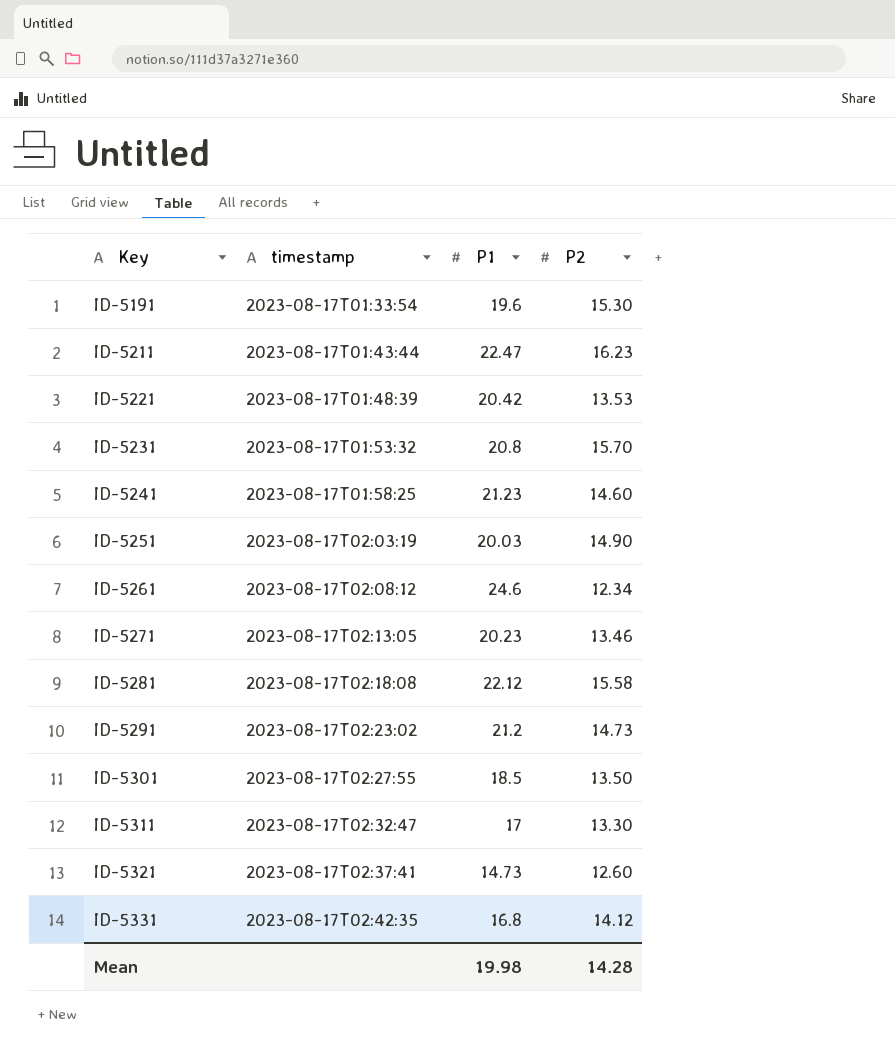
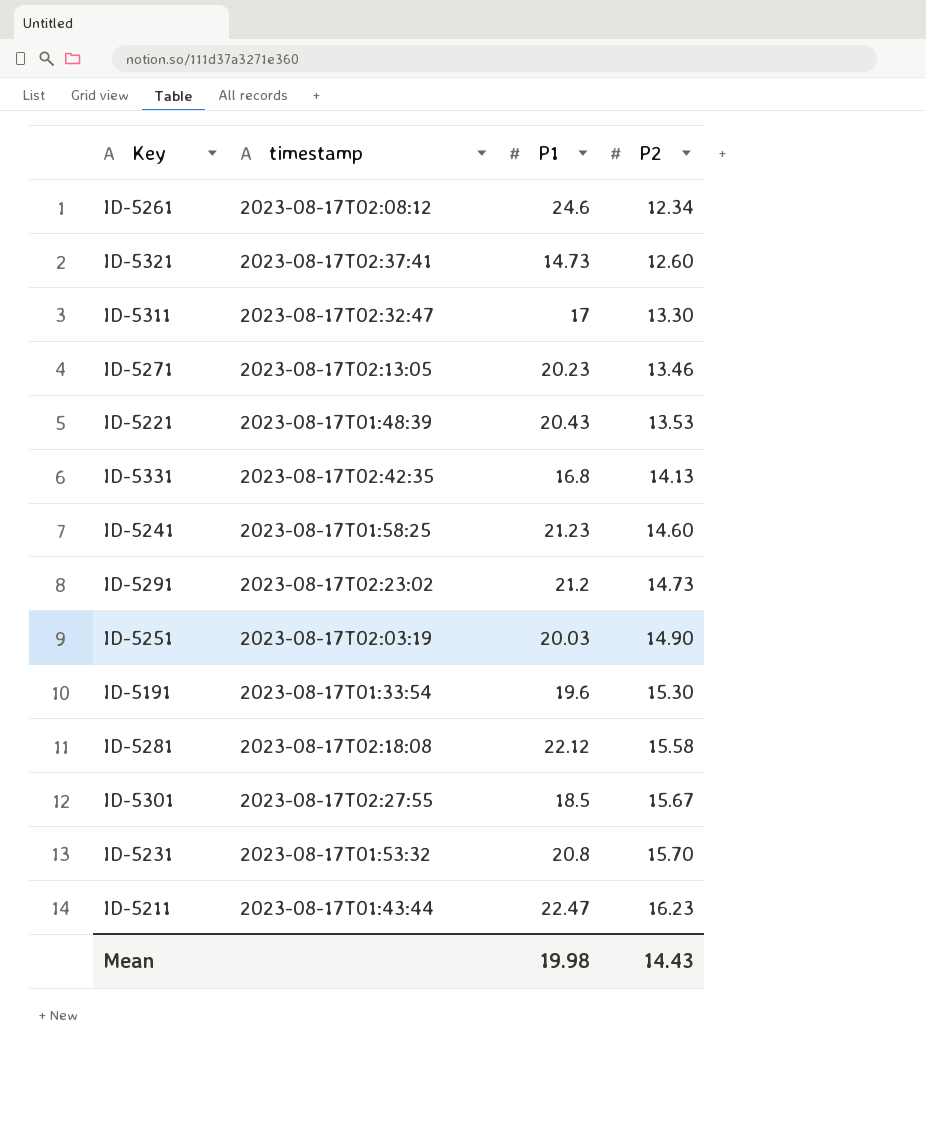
row order: Key ascending -> P2 ascending
ID-5221 | P1: 20.42 -> 20.43
ID-5331 | P2: 14.12 -> 14.13
ID-5301 | P2: 13.50 -> 15.67
Mean | P2: 14.28 -> 14.43

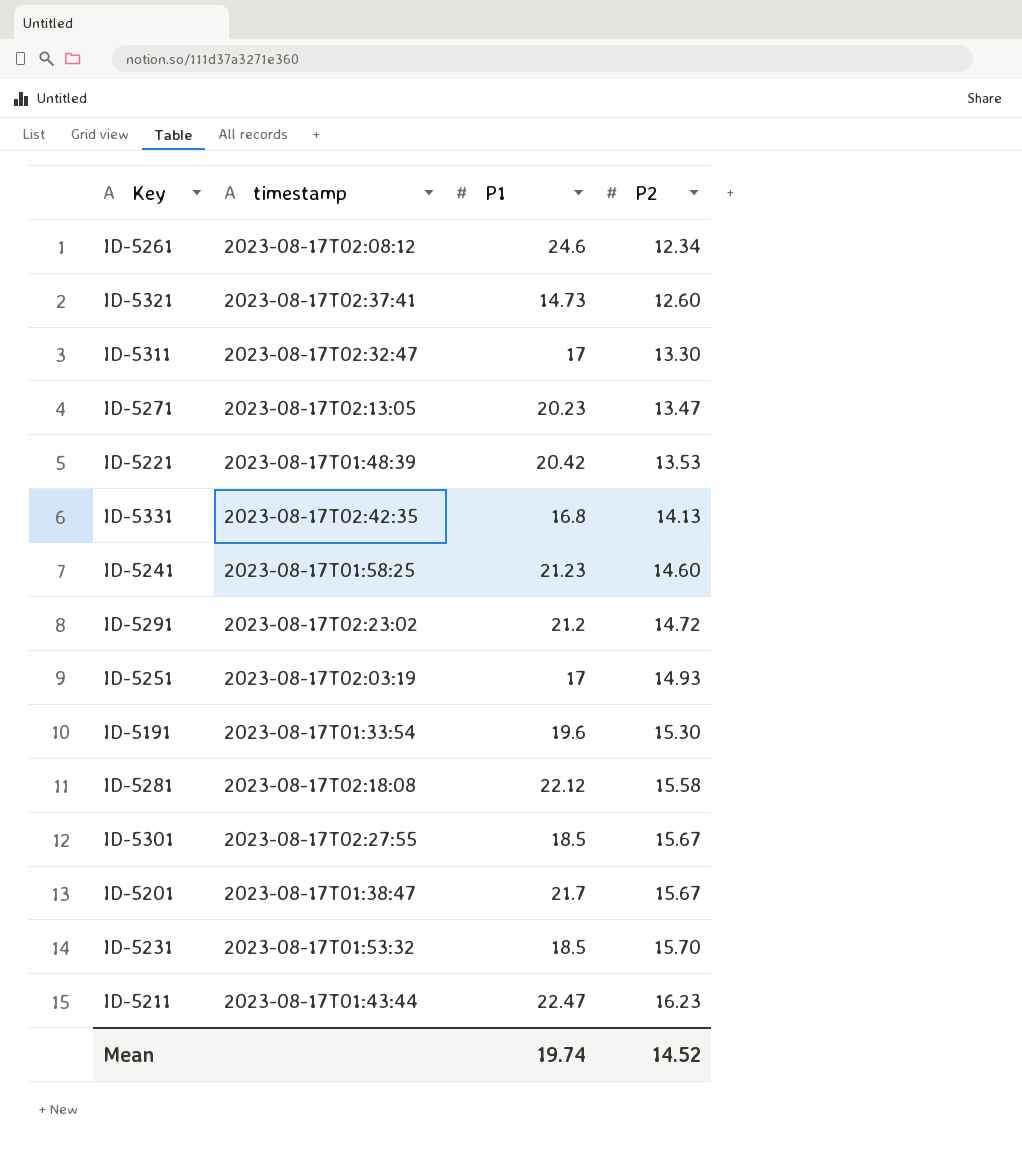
ID-5271 | P2: 13.46 -> 13.47
ID-5221 | P1: 20.43 -> 20.42
ID-5291 | P2: 14.73 -> 14.72
ID-5251 | P1: 20.03 -> 17
ID-5251 | P2: 14.90 -> 14.93
row ID-5201: none -> 2023-08-17T01:38:47 | 21.7 | 15.67
ID-5231 | P1: 20.8 -> 18.5
Mean | P1: 19.98 -> 19.74
Mean | P2: 14.43 -> 14.52

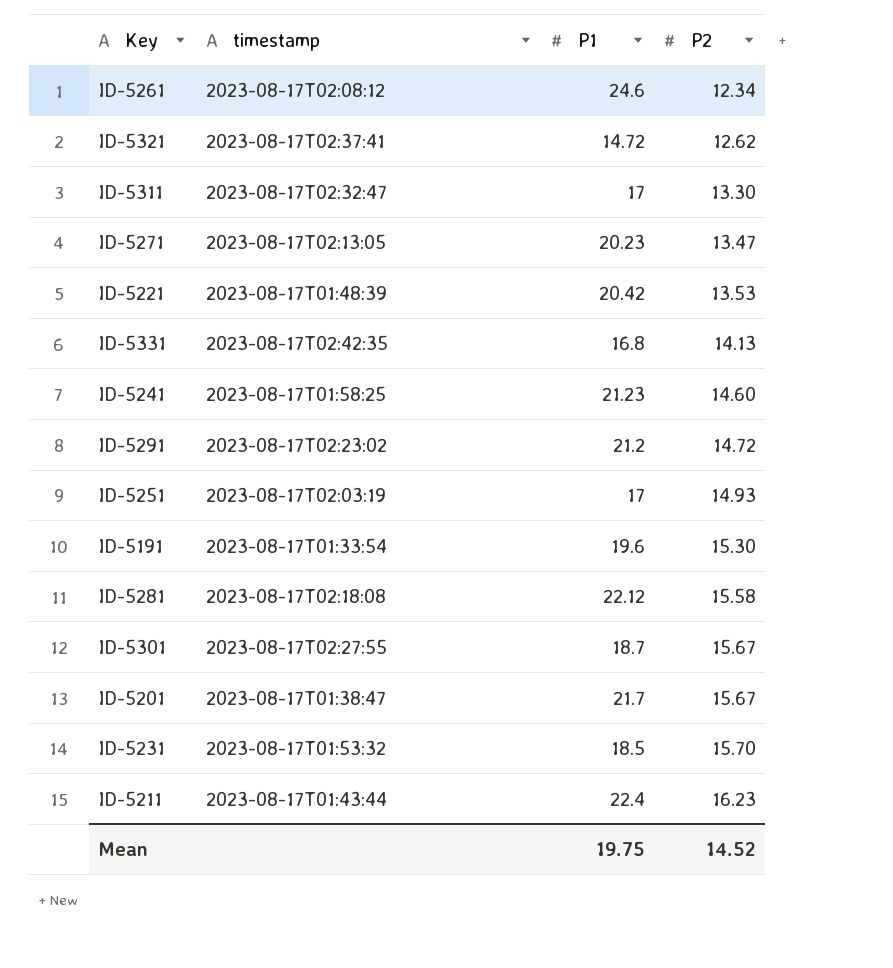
ID-5321 | P1: 14.73 -> 14.72
ID-5321 | P2: 12.60 -> 12.62
ID-5301 | P1: 18.5 -> 18.7
ID-5211 | P1: 22.47 -> 22.4
Mean | P1: 19.74 -> 19.75

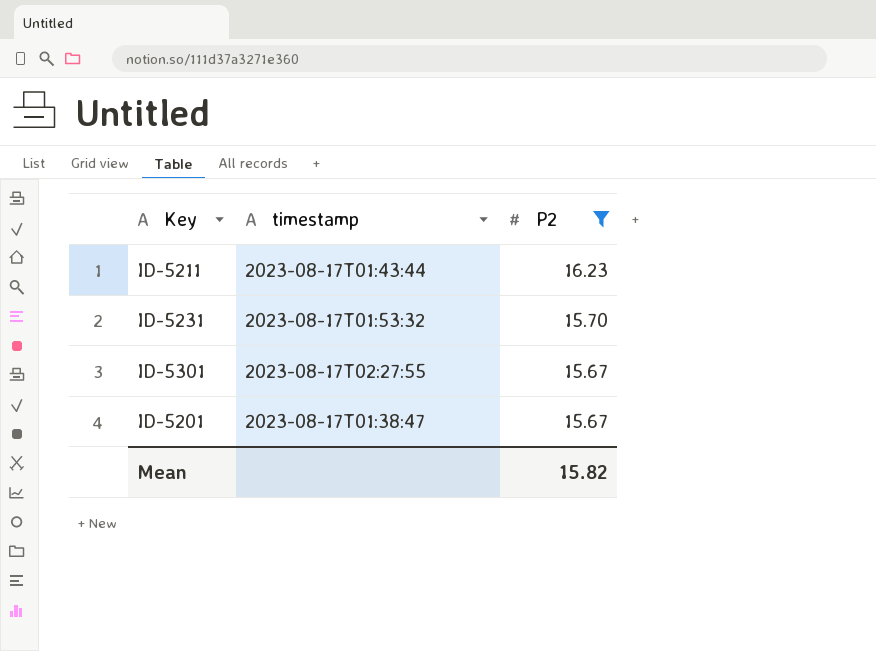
filter: none -> P2 >= 15.67
row order: P2 ascending -> P2 descending
column P1 | position: 3 -> none
Mean | P2: 14.52 -> 15.82

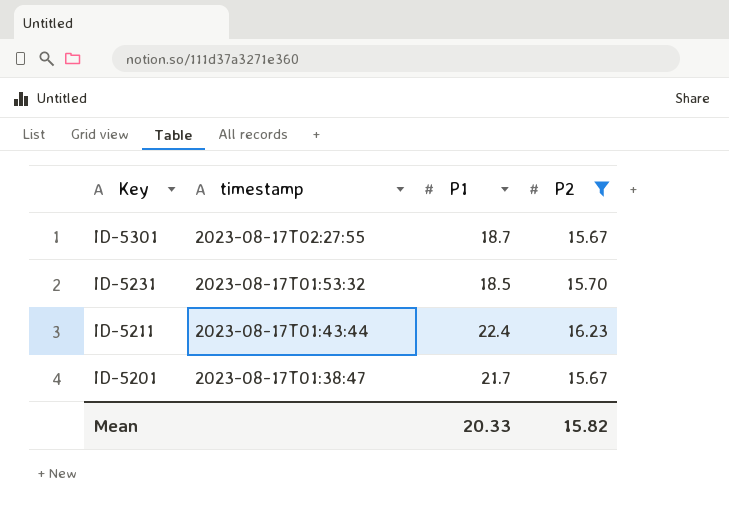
row order: P2 descending -> Key descending
column P1 | position: none -> 3

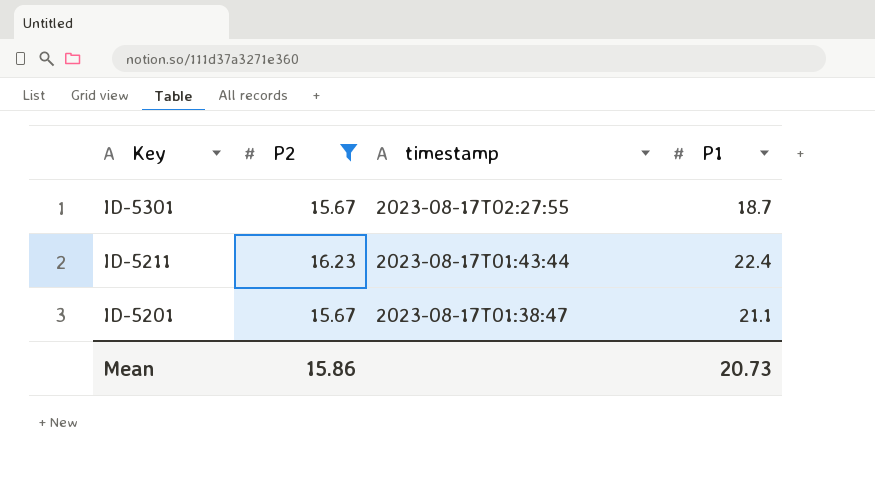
column P2 | position: 4 -> 2
row ID-5231: 2023-08-17T01:53:32 | 18.5 | 15.70 -> none
ID-5201 | P1: 21.7 -> 21.1
Mean | P2: 15.82 -> 15.86
Mean | P1: 20.33 -> 20.73

